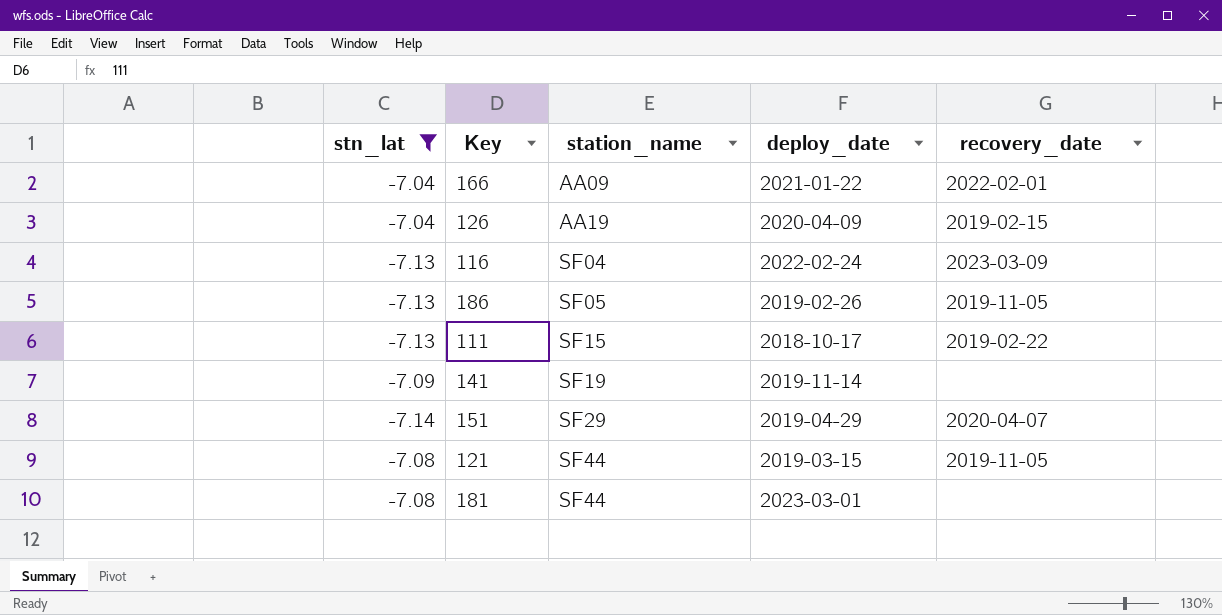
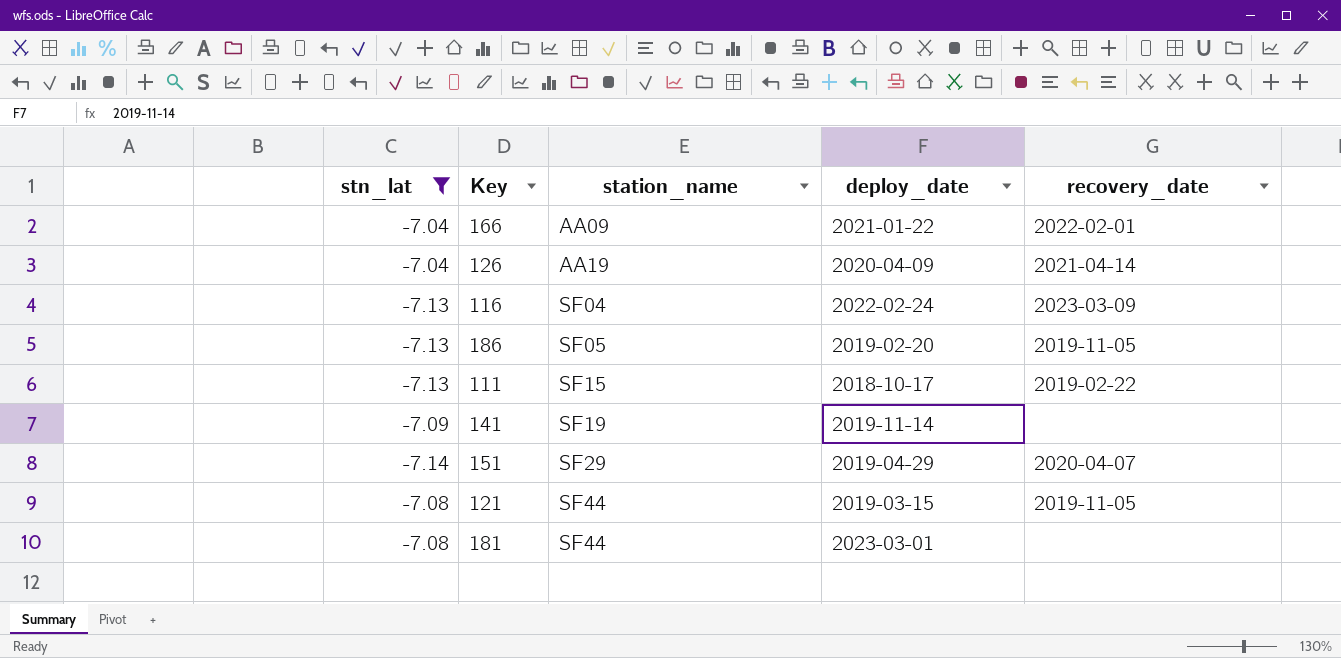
126 | recovery_date: 2019-02-15 -> 2021-04-14
186 | deploy_date: 2019-02-26 -> 2019-02-20

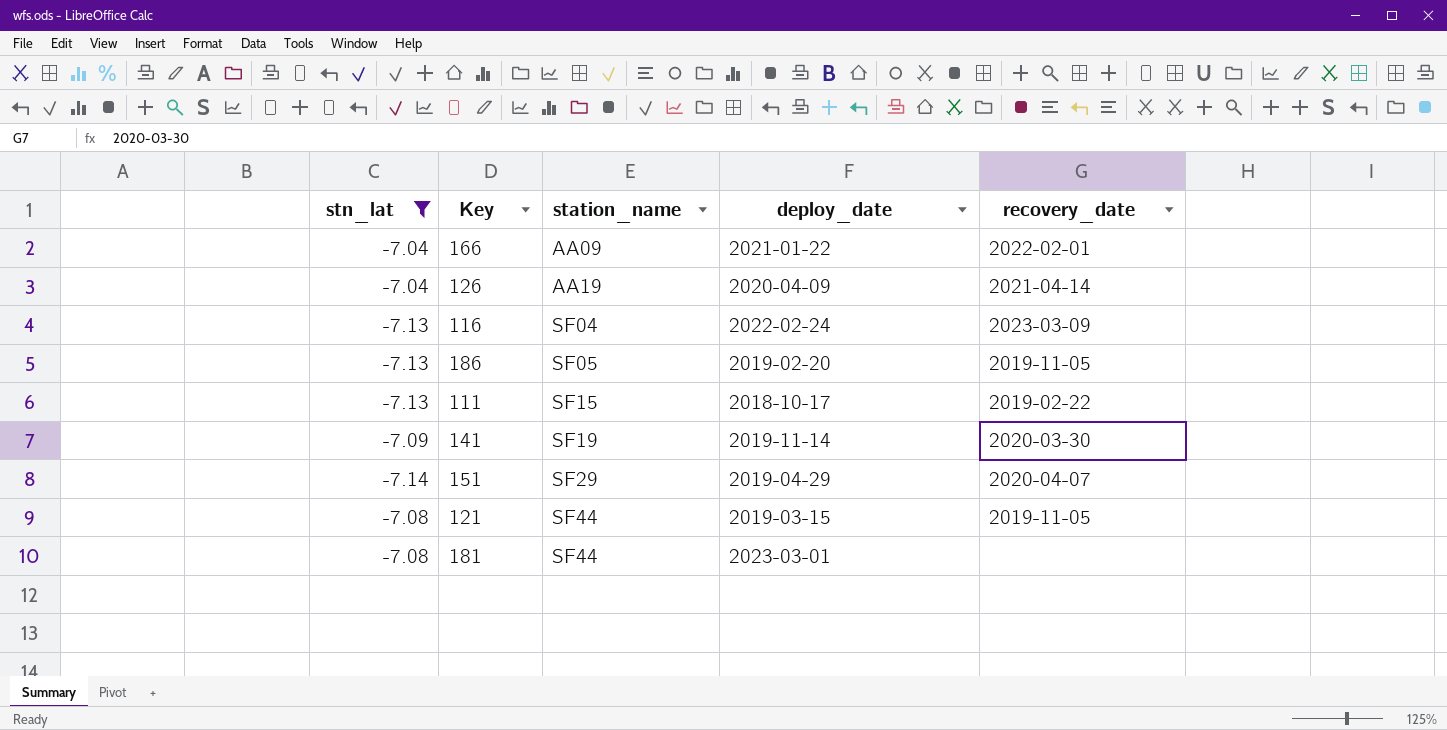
141 | recovery_date: none -> 2020-03-30

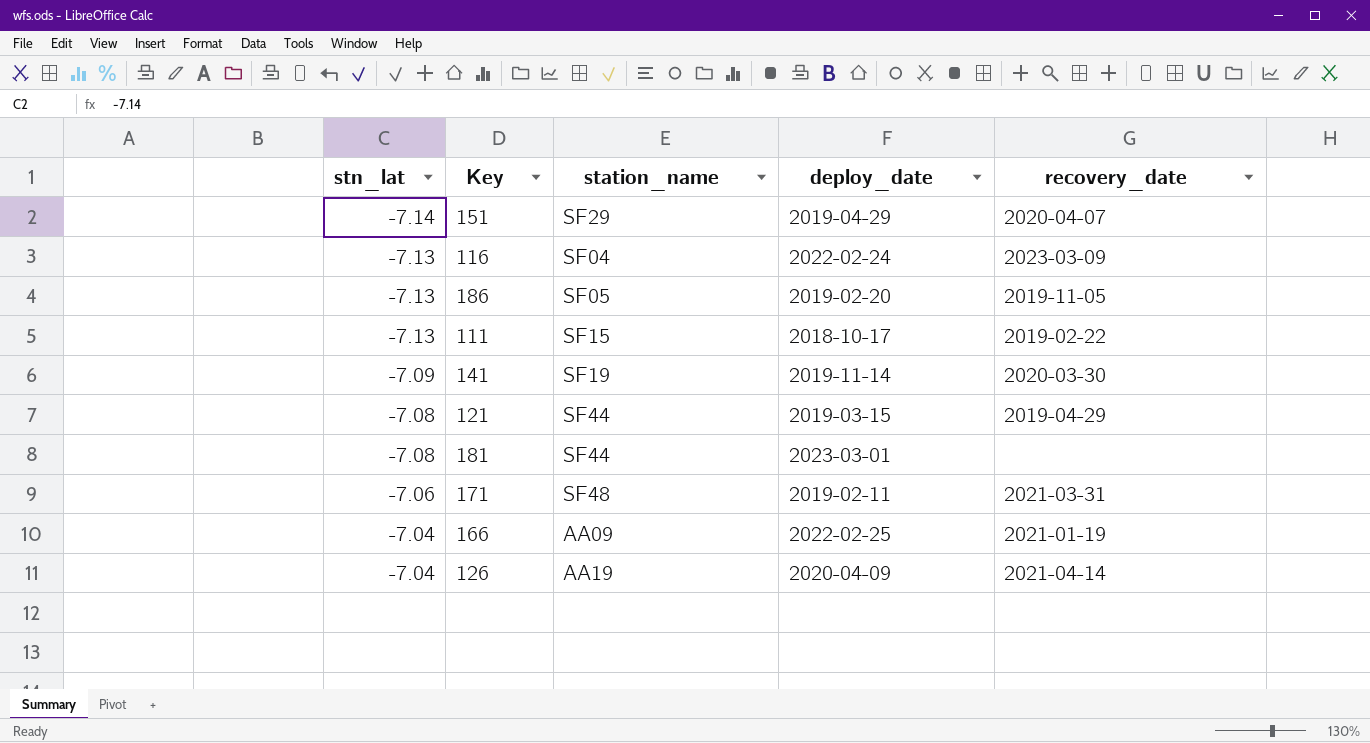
filter: stn_lat != -7.06 -> none
row order: station_name ascending -> stn_lat ascending
121 | recovery_date: 2019-11-05 -> 2019-04-29
166 | deploy_date: 2021-01-22 -> 2022-02-25
166 | recovery_date: 2022-02-01 -> 2021-01-19

